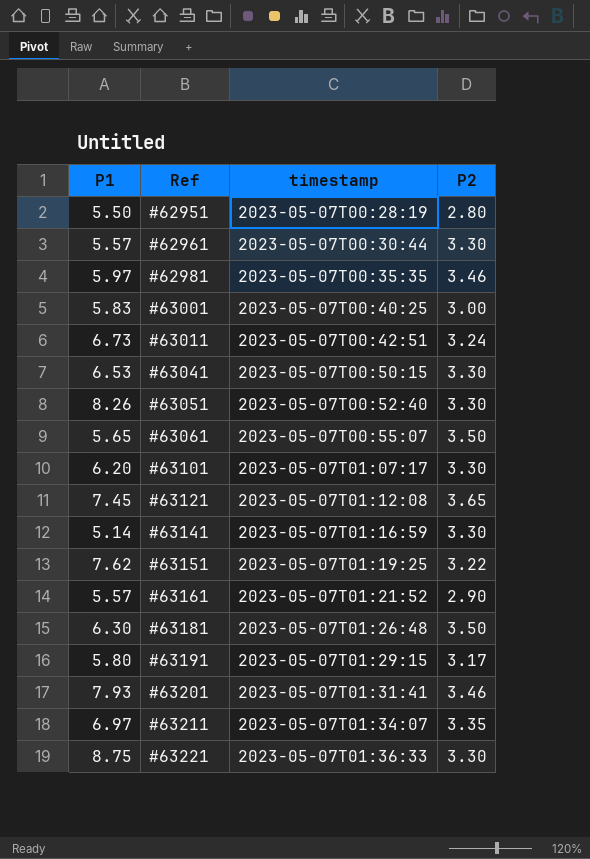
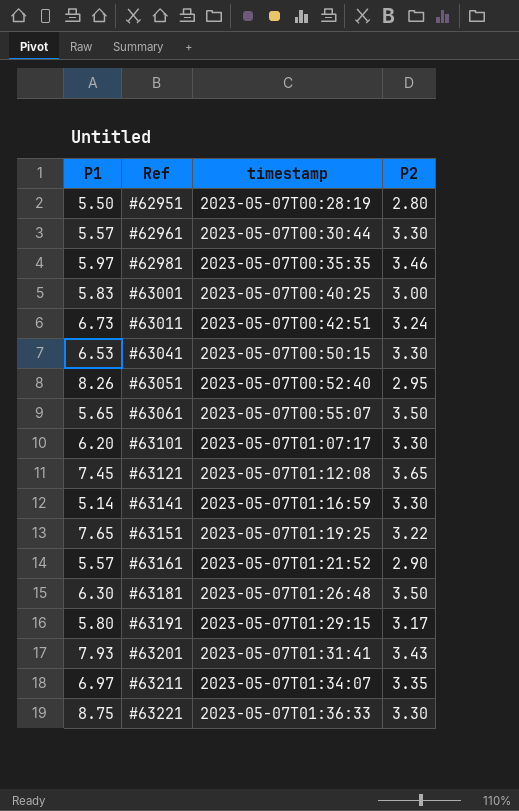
#63051 | P2: 3.30 -> 2.95
#63151 | P1: 7.62 -> 7.65
#63201 | P2: 3.46 -> 3.43

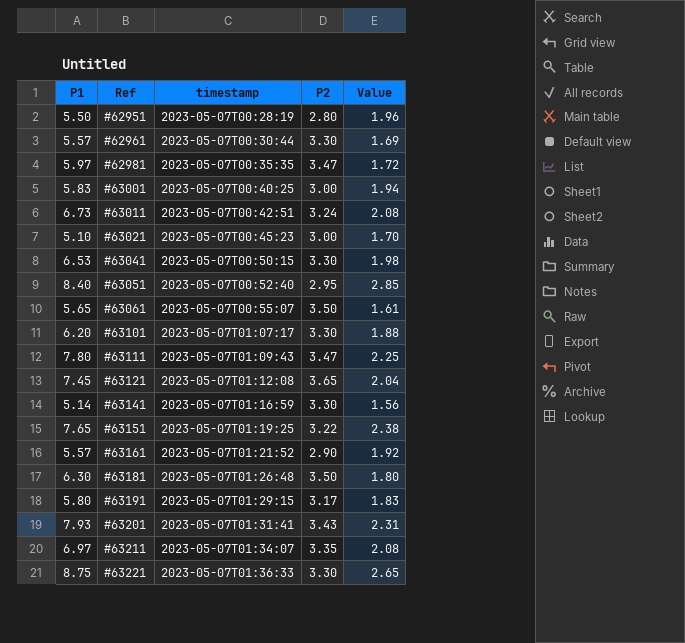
column Value | formula: none -> [P1] / [P2]
#62981 | P2: 3.46 -> 3.47
row #63021: none -> 5.10 | 2023-05-07T00:45:23 | 3.00 | 1.70
#63051 | P1: 8.26 -> 8.40
row #63111: none -> 7.80 | 2023-05-07T01:09:43 | 3.47 | 2.25

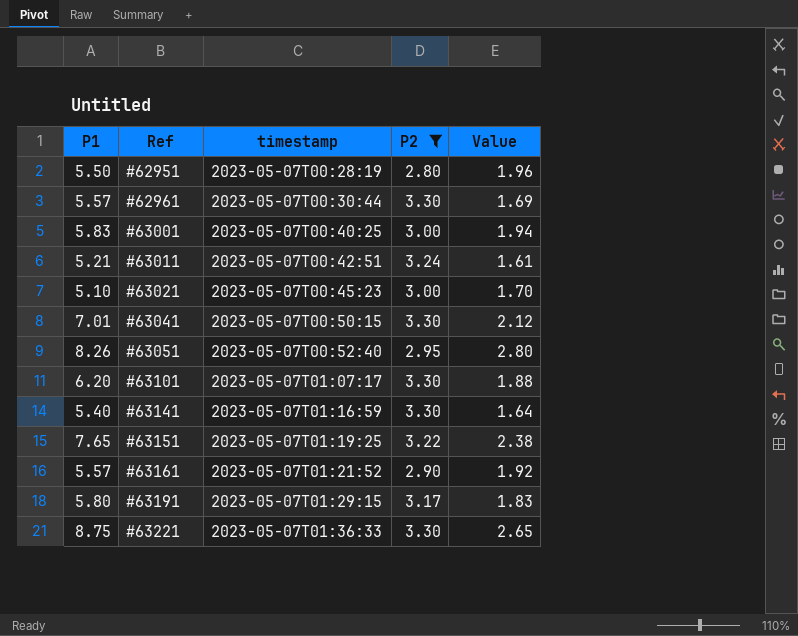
filter: none -> P2 <= 3.30
#63011 | P1: 6.73 -> 5.21
#63011 | Value: 2.08 -> 1.61
#63041 | P1: 6.53 -> 7.01
#63041 | Value: 1.98 -> 2.12
#63051 | P1: 8.40 -> 8.26
#63051 | Value: 2.85 -> 2.80
#63141 | P1: 5.14 -> 5.40
#63141 | Value: 1.56 -> 1.64

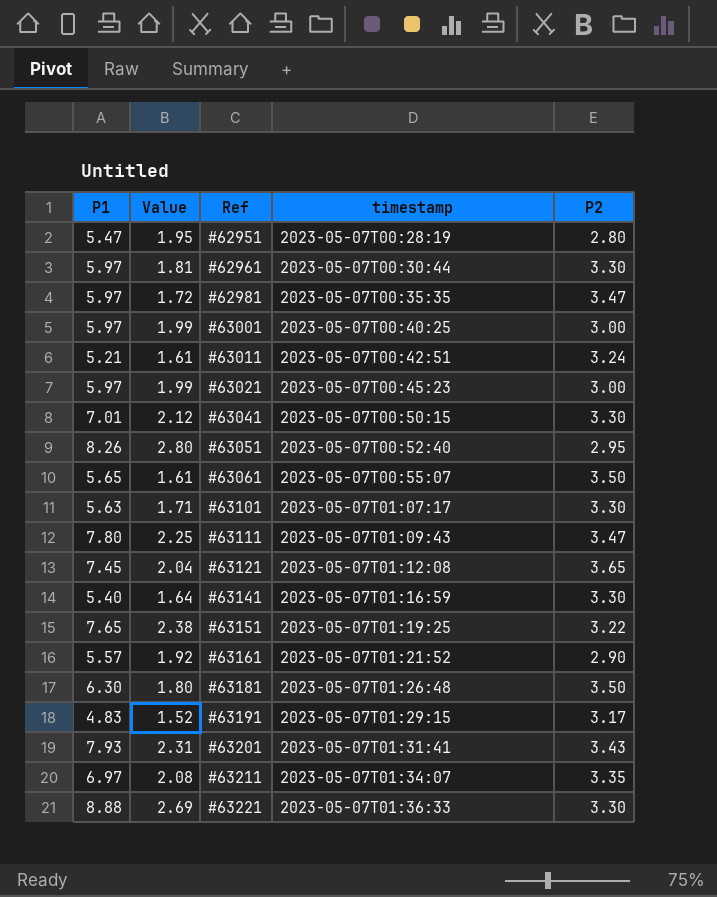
filter: P2 <= 3.30 -> none
column Value | position: 5 -> 2
#62951 | P1: 5.50 -> 5.47
#62951 | Value: 1.96 -> 1.95
#62961 | P1: 5.57 -> 5.97
#62961 | Value: 1.69 -> 1.81
#63001 | P1: 5.83 -> 5.97
#63001 | Value: 1.94 -> 1.99
#63021 | P1: 5.10 -> 5.97
#63021 | Value: 1.70 -> 1.99
#63101 | P1: 6.20 -> 5.63
#63101 | Value: 1.88 -> 1.71
#63191 | P1: 5.80 -> 4.83
#63191 | Value: 1.83 -> 1.52
#63221 | P1: 8.75 -> 8.88
#63221 | Value: 2.65 -> 2.69

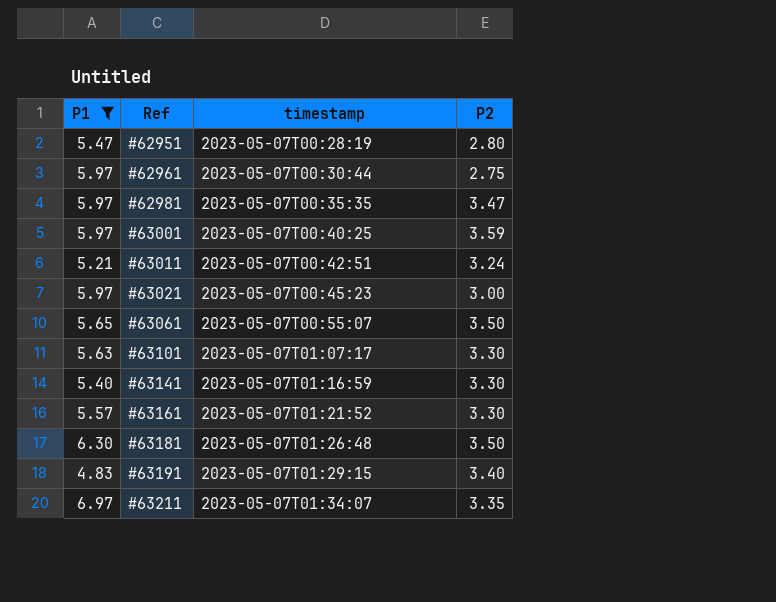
filter: none -> P1 <= 6.97
column Value | formula: [P1] / [P2] -> none
#62961 | P2: 3.30 -> 2.75
#63001 | P2: 3.00 -> 3.59
#63161 | P2: 2.90 -> 3.30
#63191 | P2: 3.17 -> 3.40

